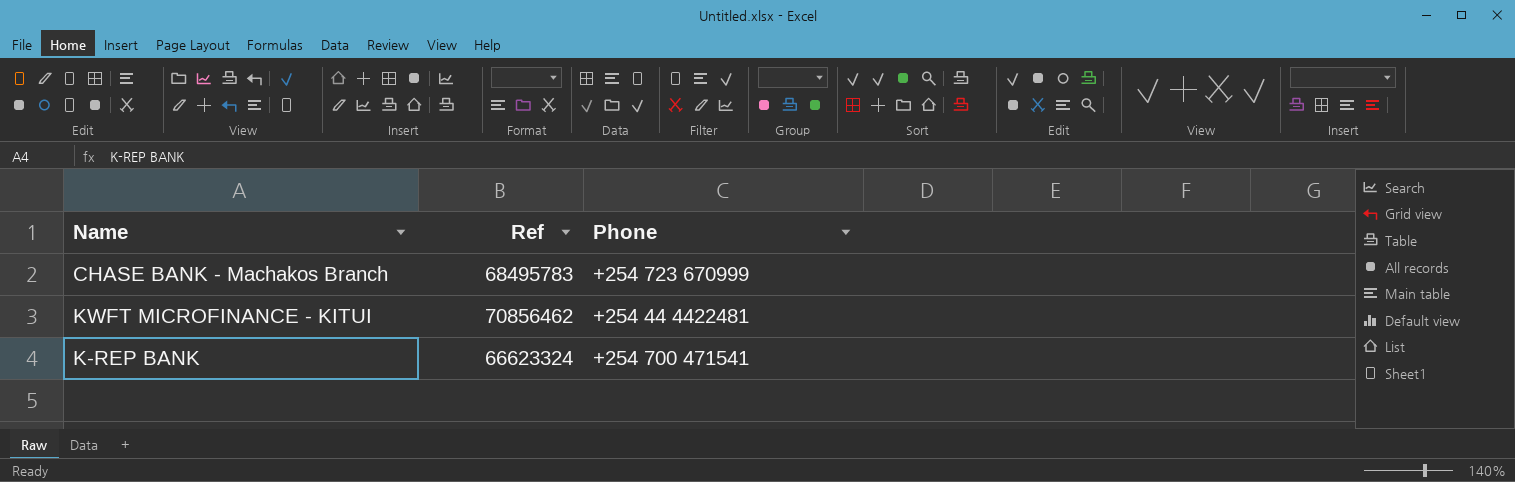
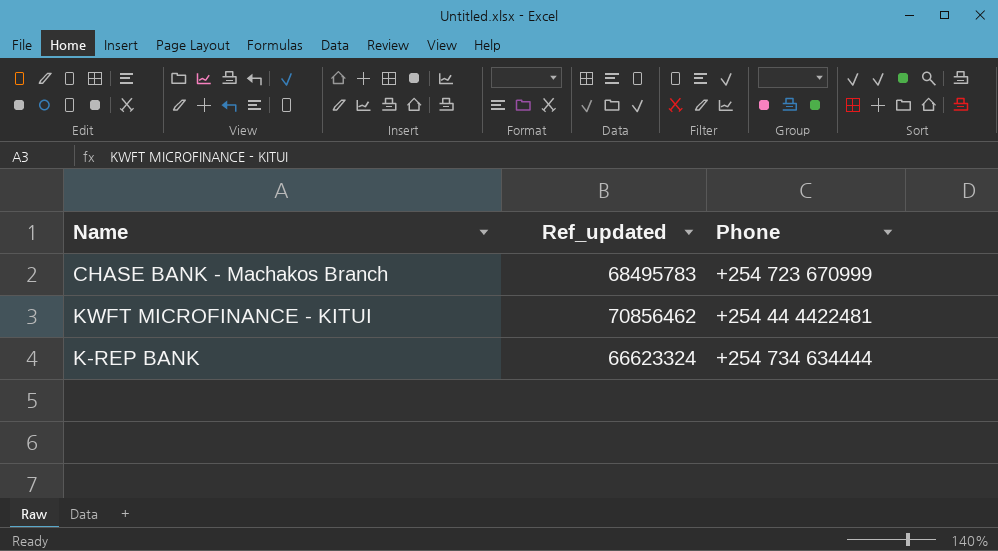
column name: Ref -> Ref_updated
K-REP BANK | Phone: +254 700 471541 -> +254 734 634444

